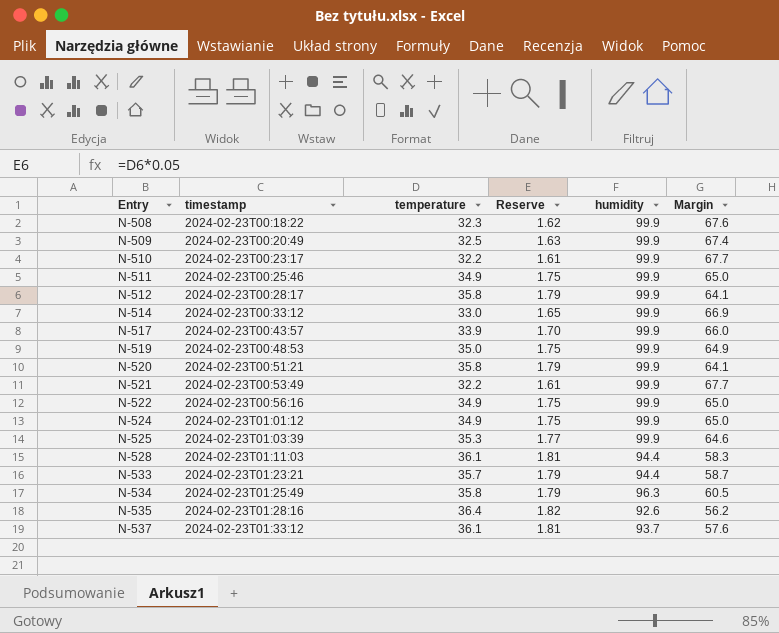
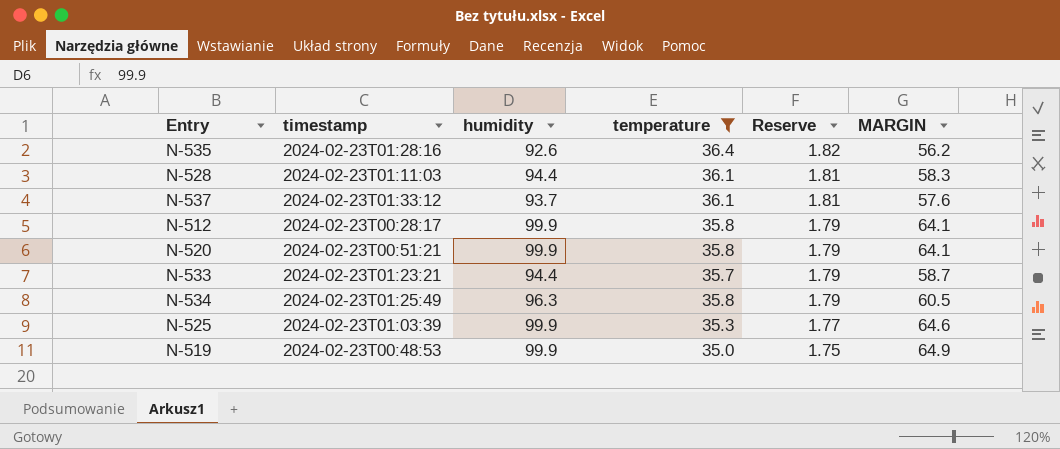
filter: none -> temperature >= 35.0
row order: Entry ascending -> Reserve descending
column humidity | position: 5 -> 3
column name: Margin -> MARGIN

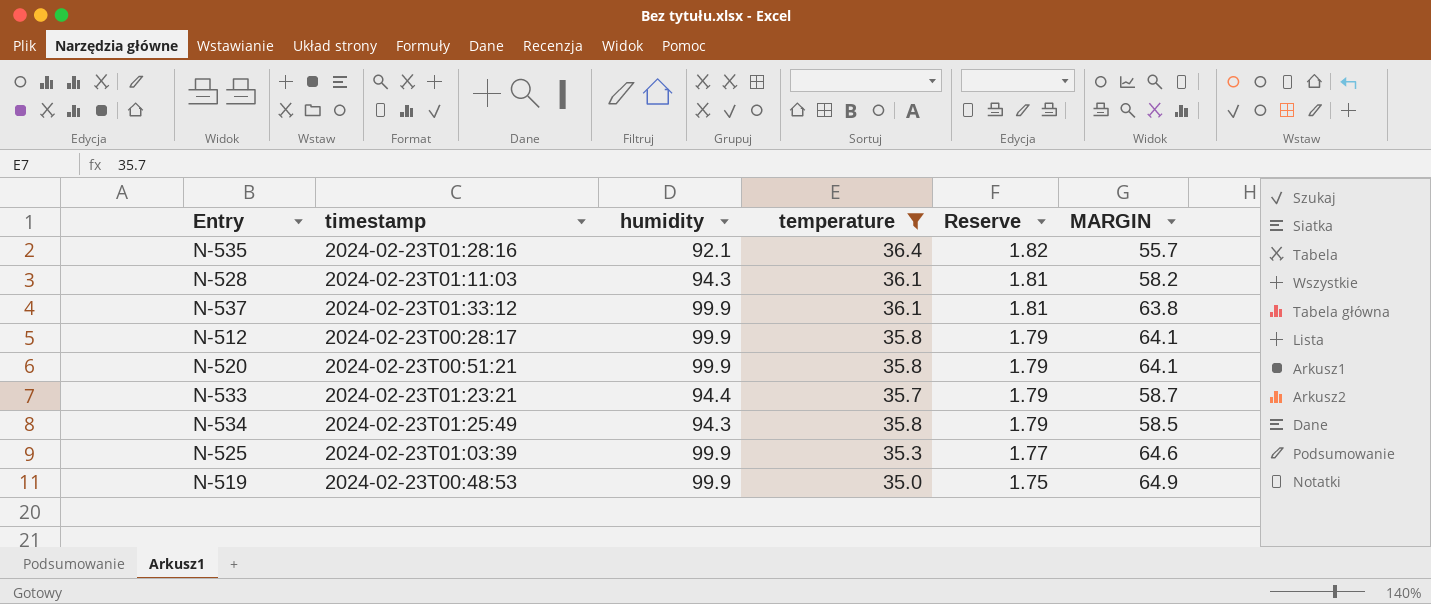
N-535 | humidity: 92.6 -> 92.1
N-535 | MARGIN: 56.2 -> 55.7
N-528 | humidity: 94.4 -> 94.3
N-528 | MARGIN: 58.3 -> 58.2
N-537 | humidity: 93.7 -> 99.9
N-537 | MARGIN: 57.6 -> 63.8
N-534 | humidity: 96.3 -> 94.3
N-534 | MARGIN: 60.5 -> 58.5

